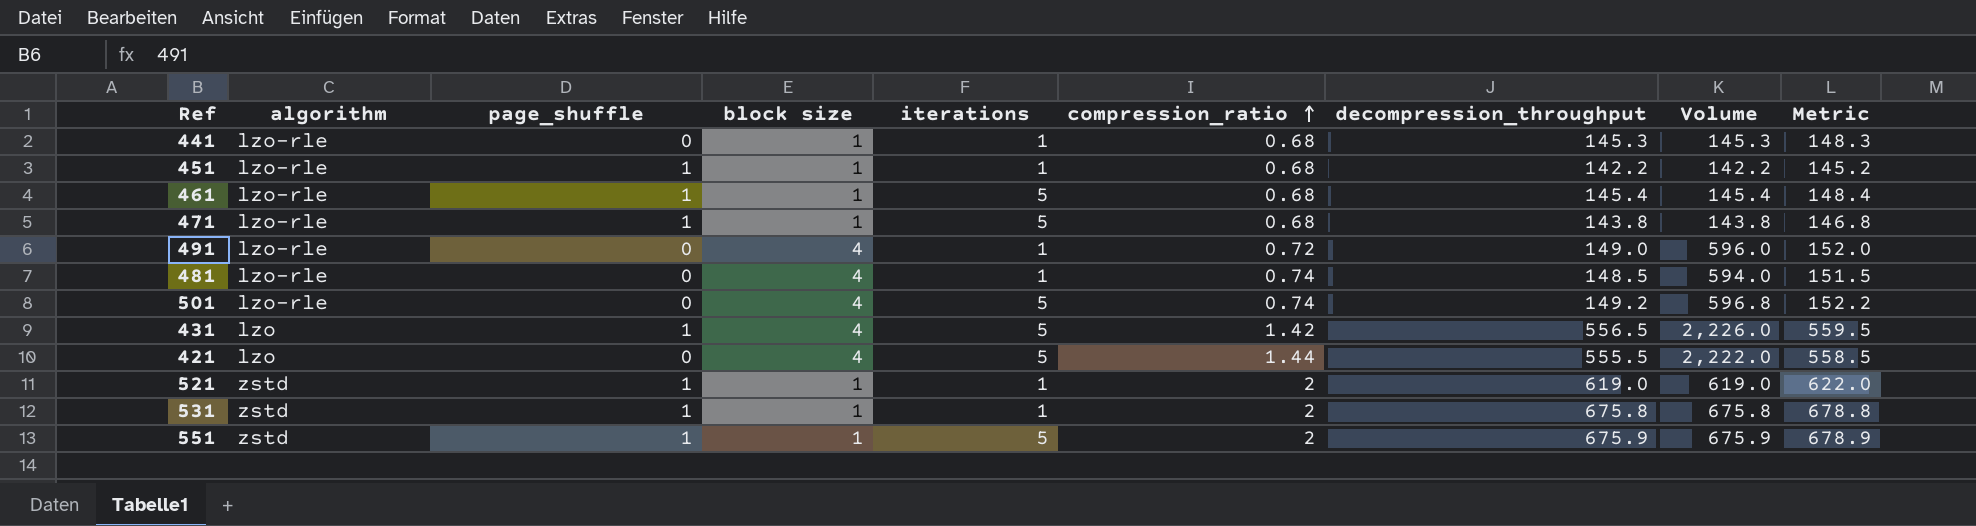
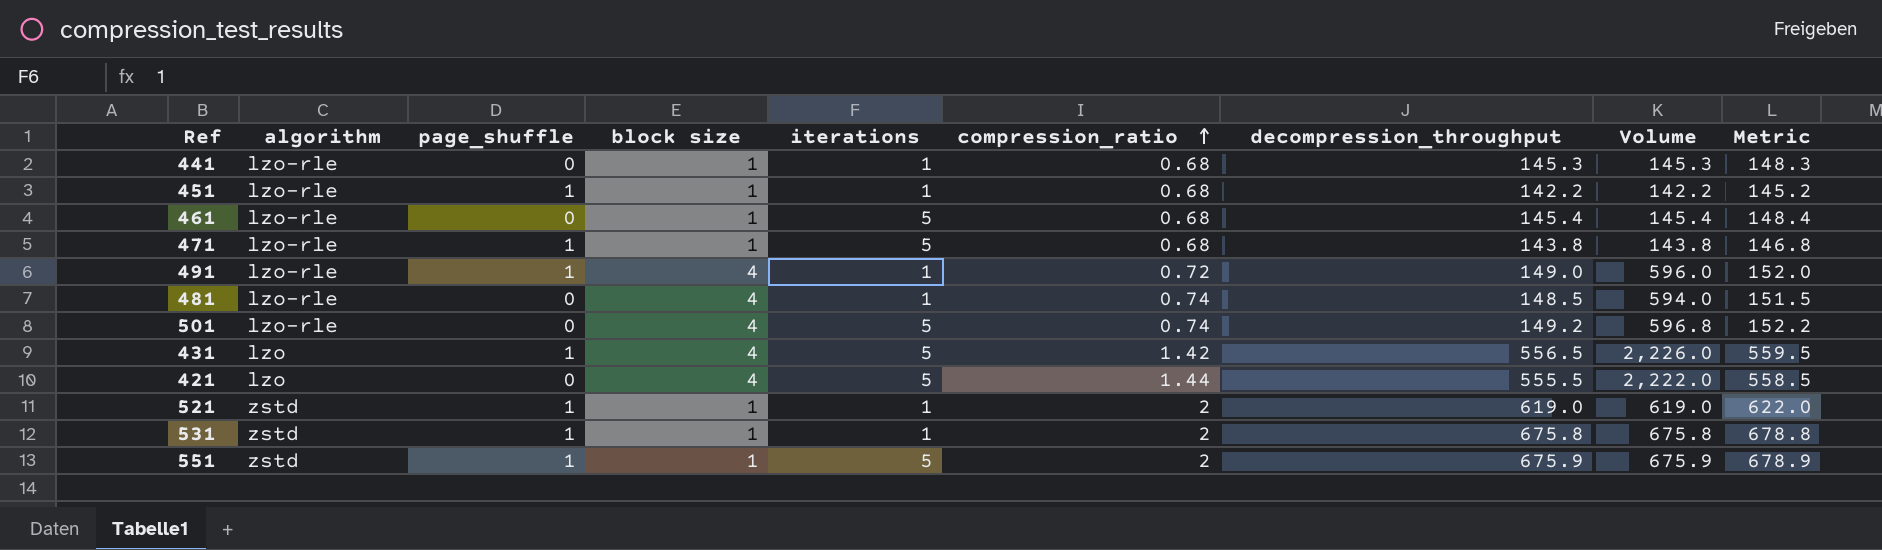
461 | page_shuffle: 1 -> 0
491 | page_shuffle: 0 -> 1

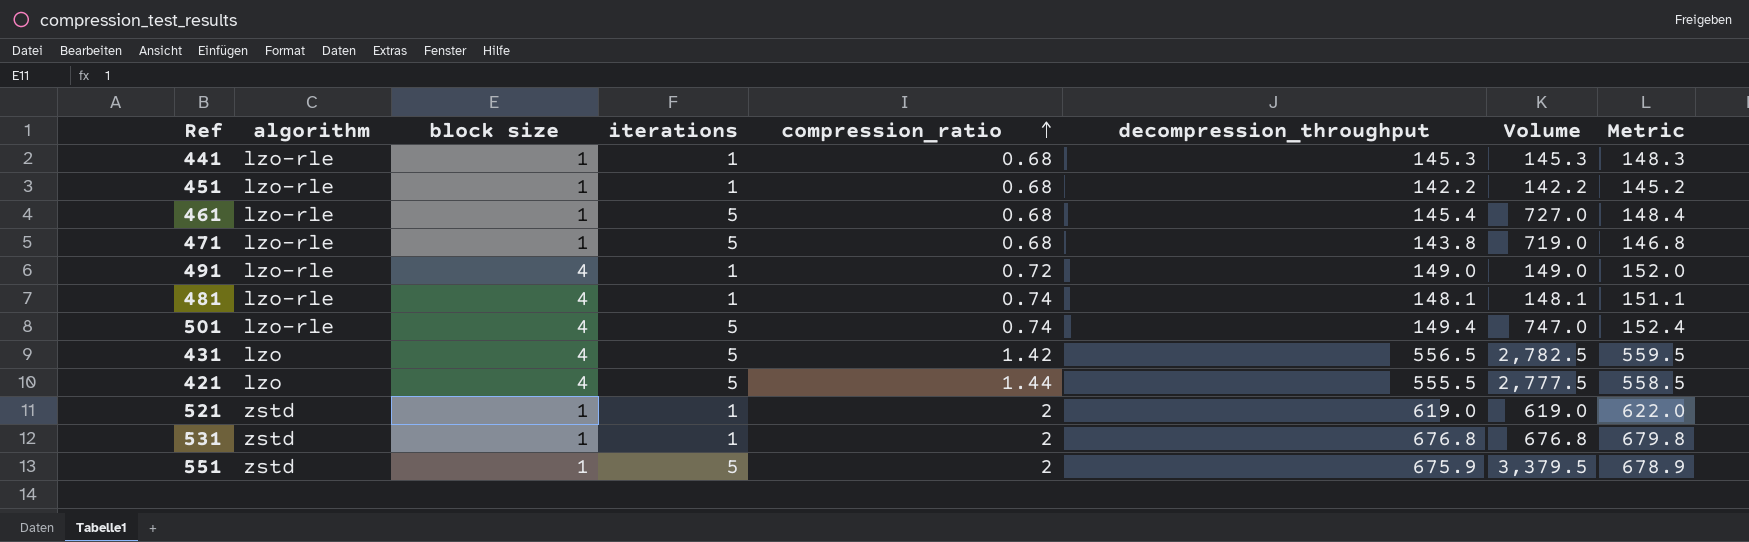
column page_shuffle | position: 3 -> none
column Volume | formula: [block size] * [decompression_throughput] -> [iterations] * [decompression_throughput]
481 | decompression_throughput: 148.5 -> 148.1
481 | Metric: 151.5 -> 151.1
501 | decompression_throughput: 149.2 -> 149.4
501 | Metric: 152.2 -> 152.4
531 | decompression_throughput: 675.8 -> 676.8
531 | Metric: 678.8 -> 679.8

